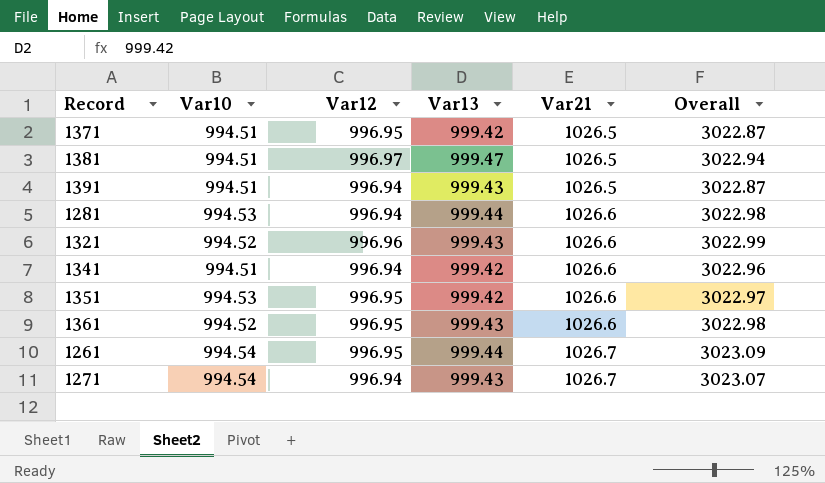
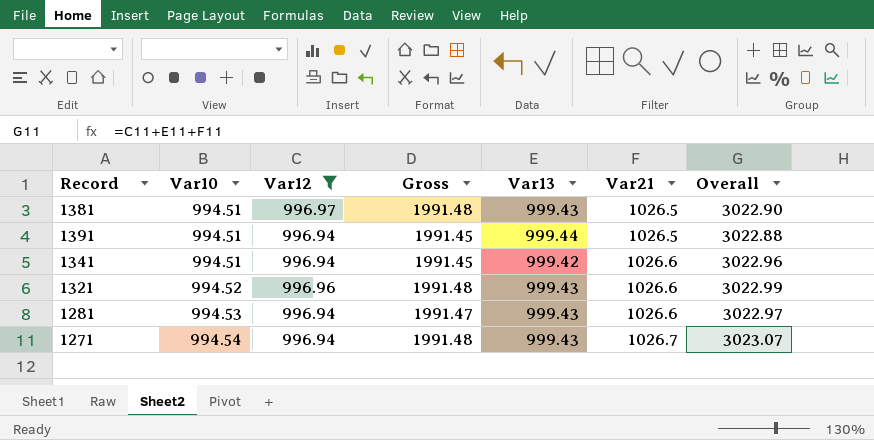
filter: none -> Var12 != 996.95
row order: Var21 ascending -> Var10 ascending
column Gross | formula: none -> [Var10] + [Var12]
1381 | Var13: 999.47 -> 999.43
1381 | Overall: 3022.94 -> 3022.90
1391 | Var13: 999.43 -> 999.44
1391 | Overall: 3022.87 -> 3022.88
1281 | Var13: 999.44 -> 999.43
1281 | Overall: 3022.98 -> 3022.97

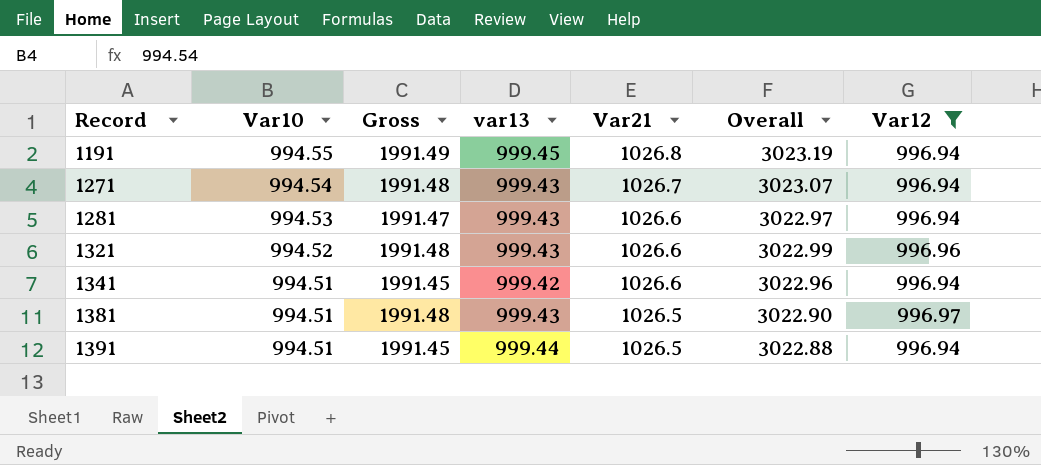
row order: Var10 ascending -> Record ascending
column name: Var13 -> var13
column Var12 | position: 3 -> 7
row 1191: none -> 994.55 | 1991.49 | 999.45 | 1026.8 | 3023.19 | 996.94

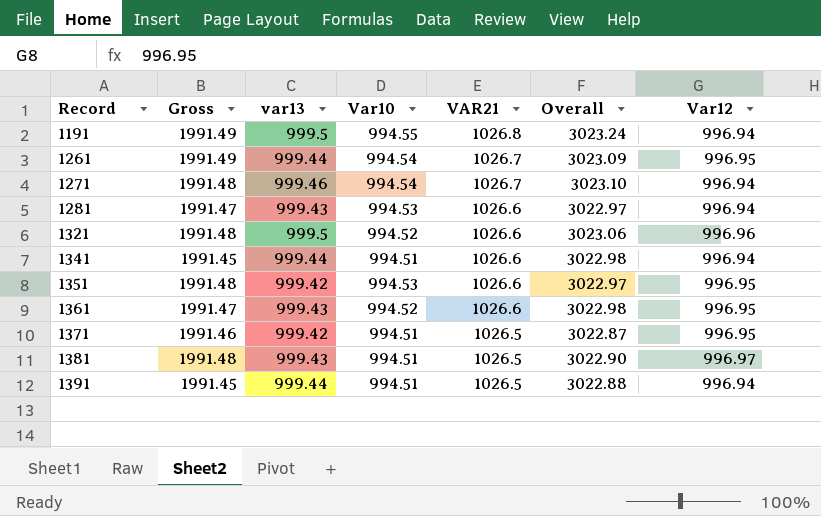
filter: Var12 != 996.95 -> none
column Var10 | position: 2 -> 4
column name: Var21 -> VAR21
1191 | var13: 999.45 -> 999.5
1191 | Overall: 3023.19 -> 3023.24
1271 | var13: 999.43 -> 999.46
1271 | Overall: 3023.07 -> 3023.10
1321 | var13: 999.43 -> 999.5
1321 | Overall: 3022.99 -> 3023.06
1341 | var13: 999.42 -> 999.44
1341 | Overall: 3022.96 -> 3022.98

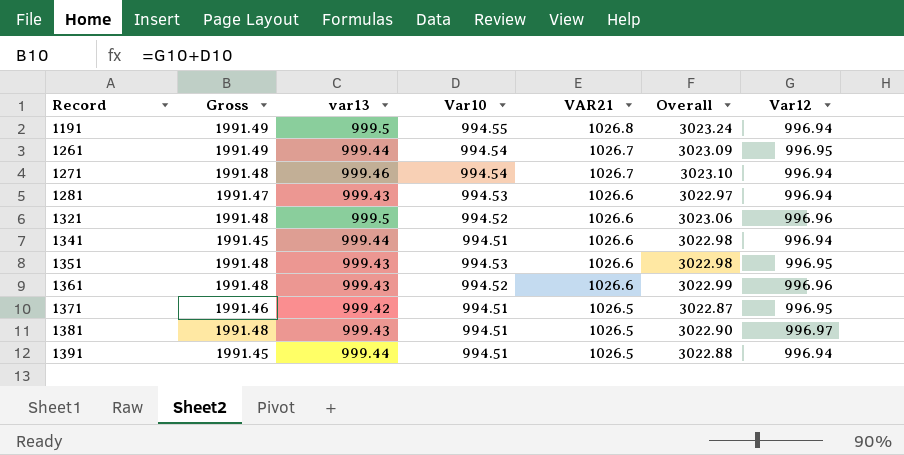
1351 | var13: 999.42 -> 999.43
1351 | Overall: 3022.97 -> 3022.98
1361 | Gross: 1991.47 -> 1991.48
1361 | Overall: 3022.98 -> 3022.99
1361 | Var12: 996.95 -> 996.96

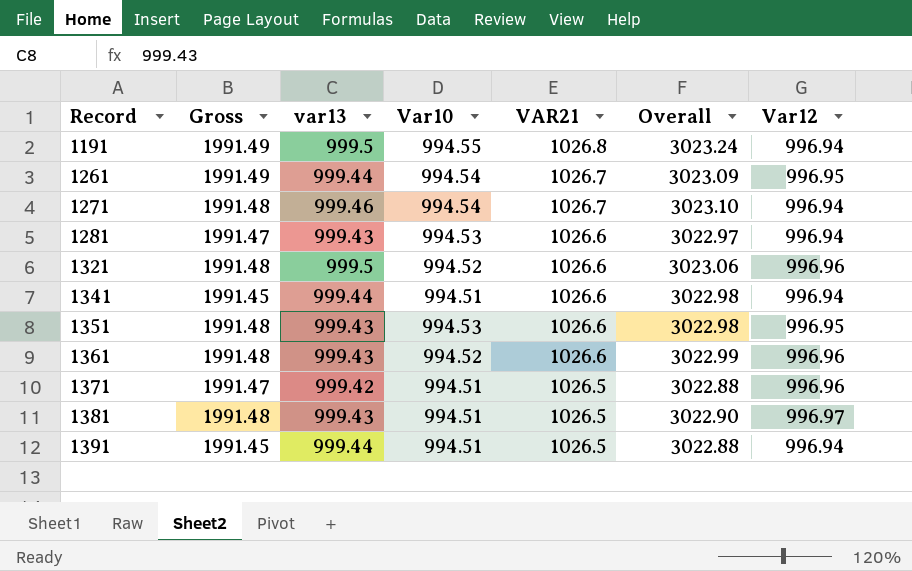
1371 | Gross: 1991.46 -> 1991.47
1371 | Overall: 3022.87 -> 3022.88
1371 | Var12: 996.95 -> 996.96

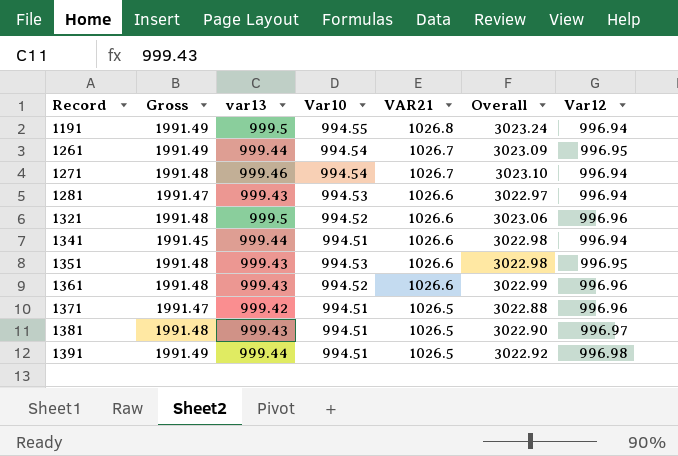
1391 | Gross: 1991.45 -> 1991.49
1391 | Overall: 3022.88 -> 3022.92
1391 | Var12: 996.94 -> 996.98

